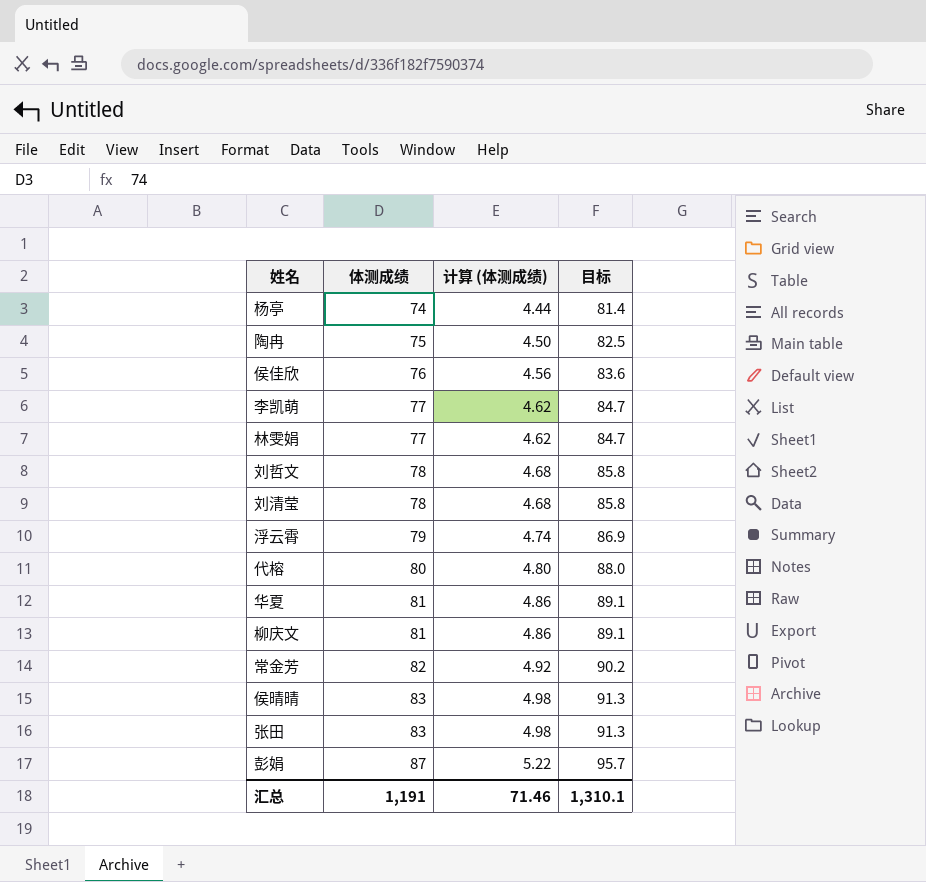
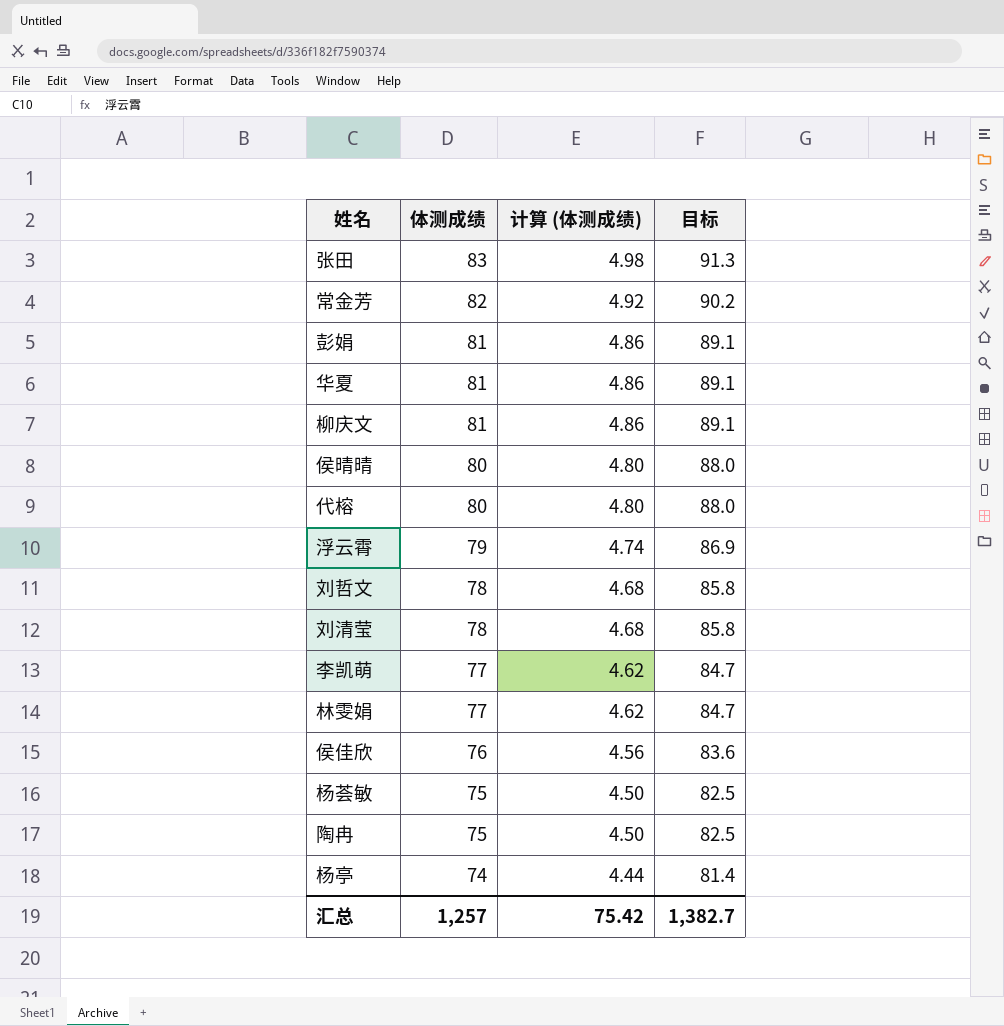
row order: 体测成绩 ascending -> 体测成绩 descending
彭娟 | 体测成绩: 87 -> 81
彭娟 | 计算 (体测成绩): 5.22 -> 4.86
彭娟 | 目标: 95.7 -> 89.1
侯晴晴 | 体测成绩: 83 -> 80
侯晴晴 | 计算 (体测成绩): 4.98 -> 4.80
侯晴晴 | 目标: 91.3 -> 88.0
row 杨荟敏: none -> 75 | 4.50 | 82.5
汇总 | 体测成绩: 1,191 -> 1,257
汇总 | 计算 (体测成绩): 71.46 -> 75.42
汇总 | 目标: 1,310.1 -> 1,382.7

